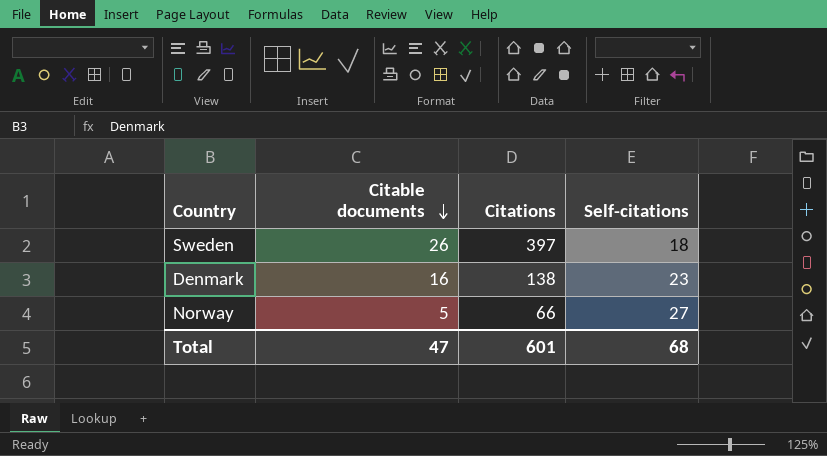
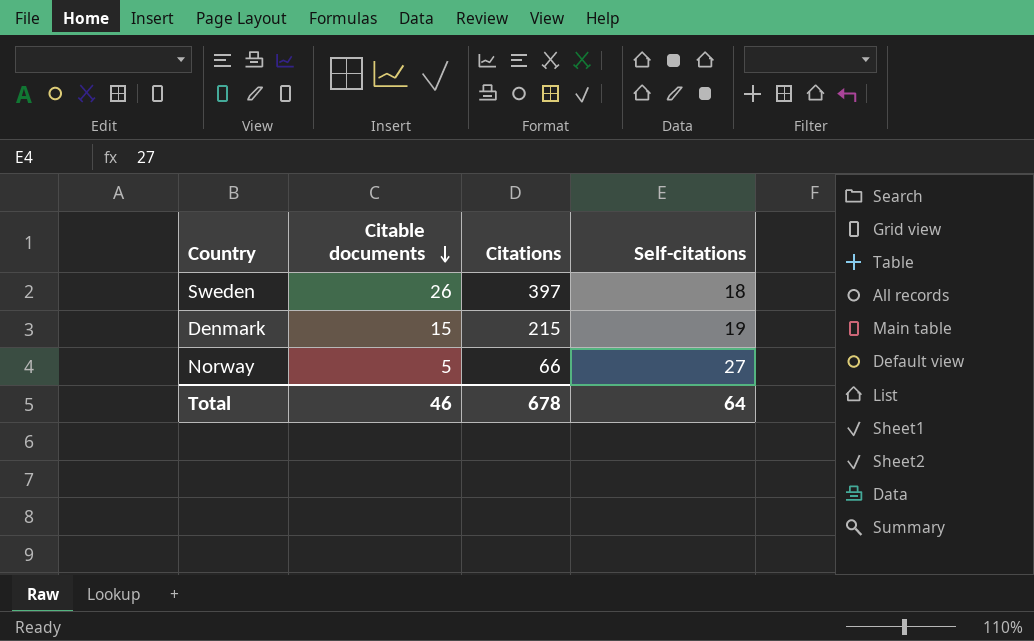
Denmark | Citable documents: 16 -> 15
Denmark | Citations: 138 -> 215
Denmark | Self-citations: 23 -> 19
Total | Citable documents: 47 -> 46
Total | Citations: 601 -> 678
Total | Self-citations: 68 -> 64

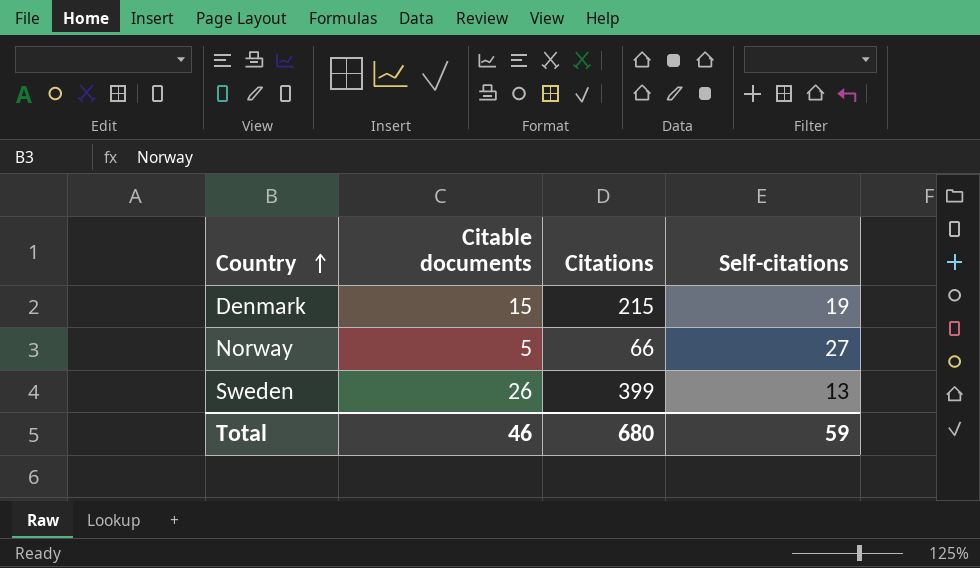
row order: Citable documents descending -> Country ascending
Sweden | Citations: 397 -> 399
Sweden | Self-citations: 18 -> 13
Total | Citations: 678 -> 680
Total | Self-citations: 64 -> 59

